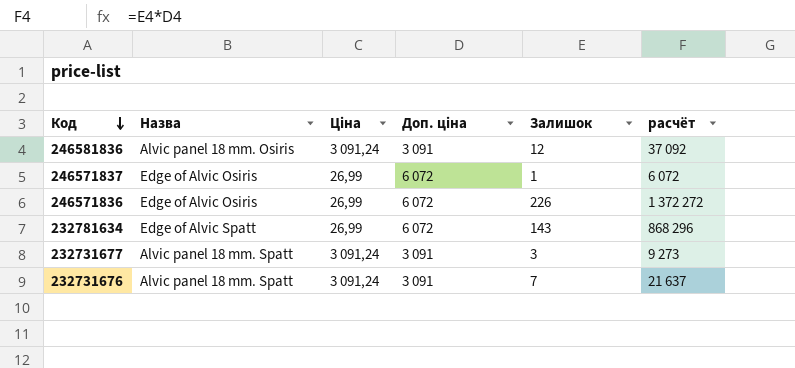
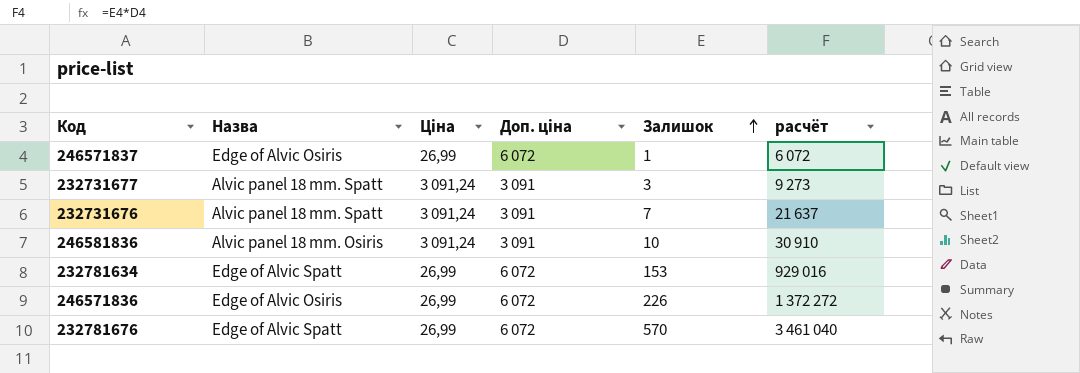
row order: Код descending -> Залишок ascending
246581836 | Залишок: 12 -> 10
246581836 | расчёт: 37 092 -> 30 910
232781634 | Залишок: 143 -> 153
232781634 | расчёт: 868 296 -> 929 016
row 232781676: none -> Edge of Alvic Spatt | 26,99 | 6 072 | 570 | 3 461 040

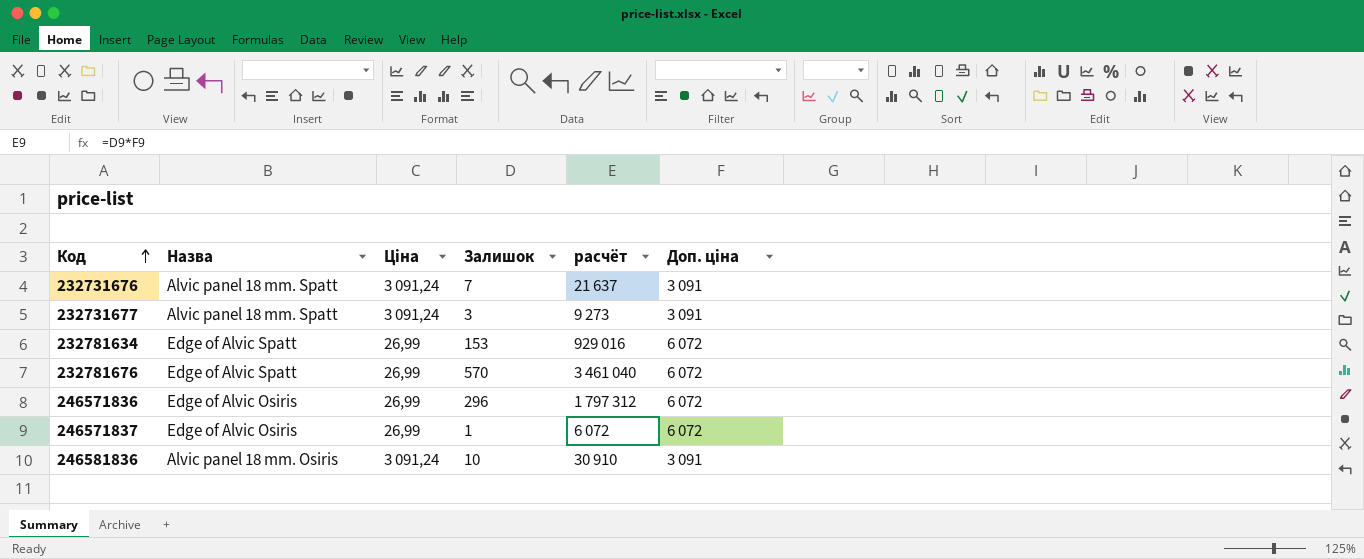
row order: Залишок ascending -> Код ascending
column Доп. ціна | position: 4 -> 6
246571836 | Залишок: 226 -> 296
246571836 | расчёт: 1 372 272 -> 1 797 312

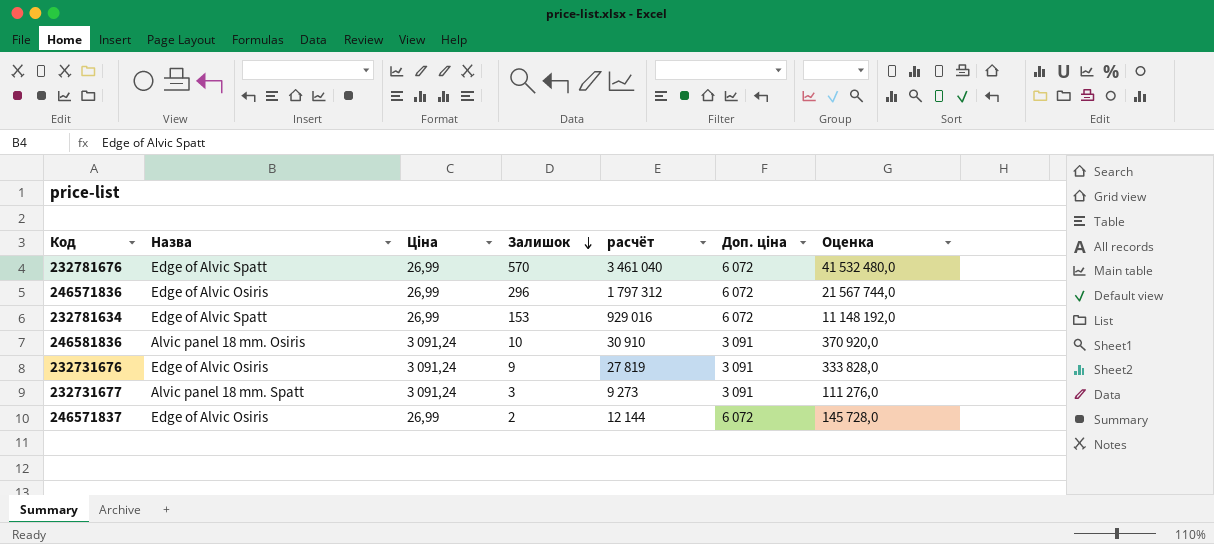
row order: Код ascending -> Залишок descending
column Оценка | formula: none -> [расчёт] * 12
232731676 | Назва: Alvic panel 18 mm. Spatt -> Edge of Alvic Osiris
232731676 | Залишок: 7 -> 9
232731676 | расчёт: 21 637 -> 27 819
246571837 | Залишок: 1 -> 2
246571837 | расчёт: 6 072 -> 12 144

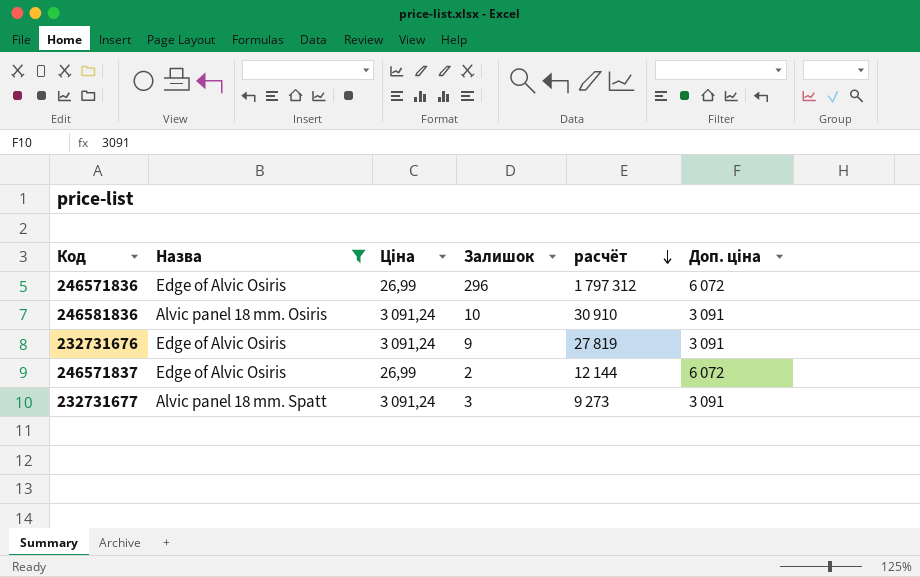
filter: none -> Назва != Edge of Alvic Spatt
row order: Залишок descending -> расчёт descending
column Оценка | formula: [расчёт] * 12 -> none

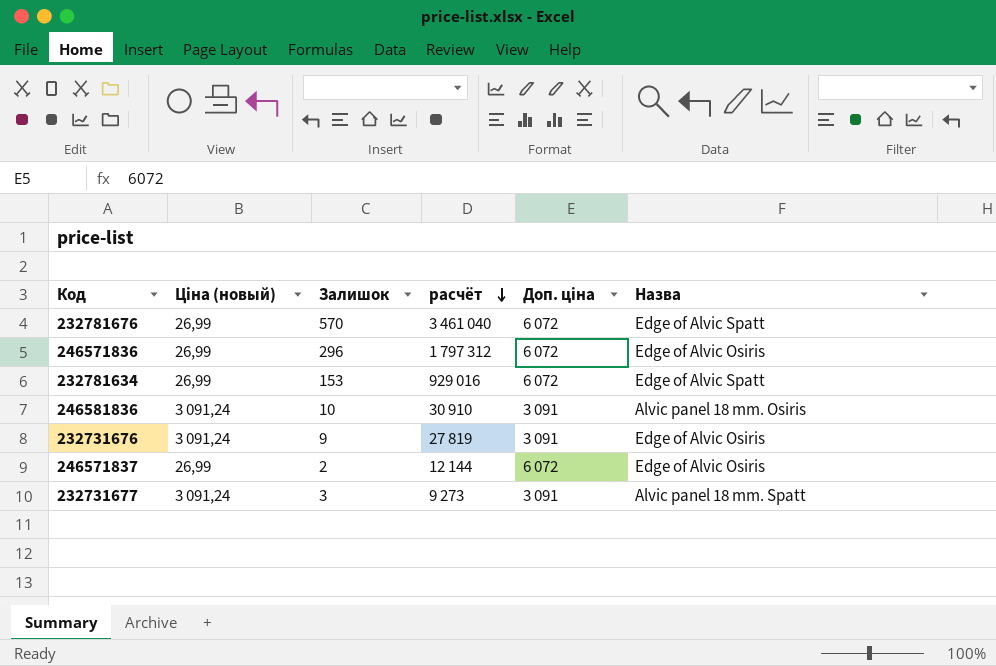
filter: Назва != Edge of Alvic Spatt -> none
column name: Ціна -> Ціна (новый)
column Назва | position: 2 -> 6

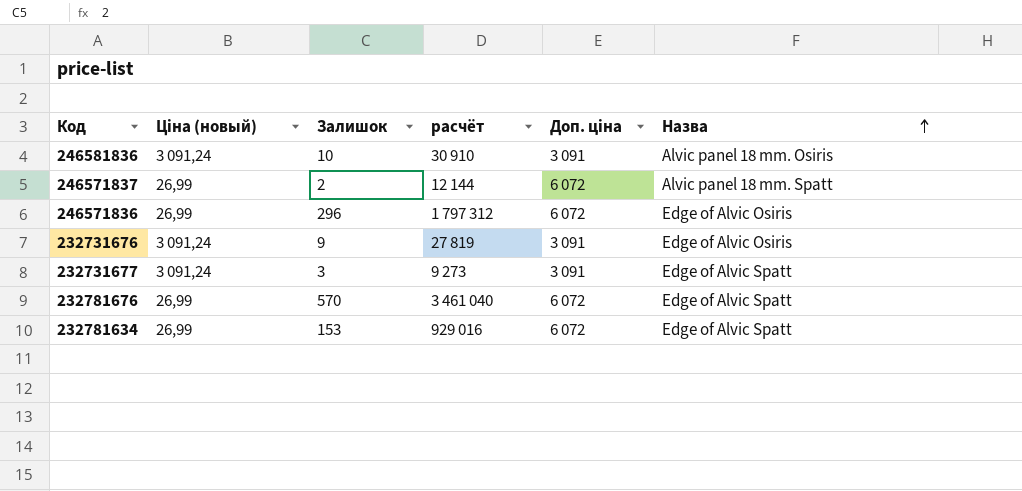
row order: расчёт descending -> Назва ascending
246571837 | Назва: Edge of Alvic Osiris -> Alvic panel 18 mm. Spatt
232731677 | Назва: Alvic panel 18 mm. Spatt -> Edge of Alvic Spatt

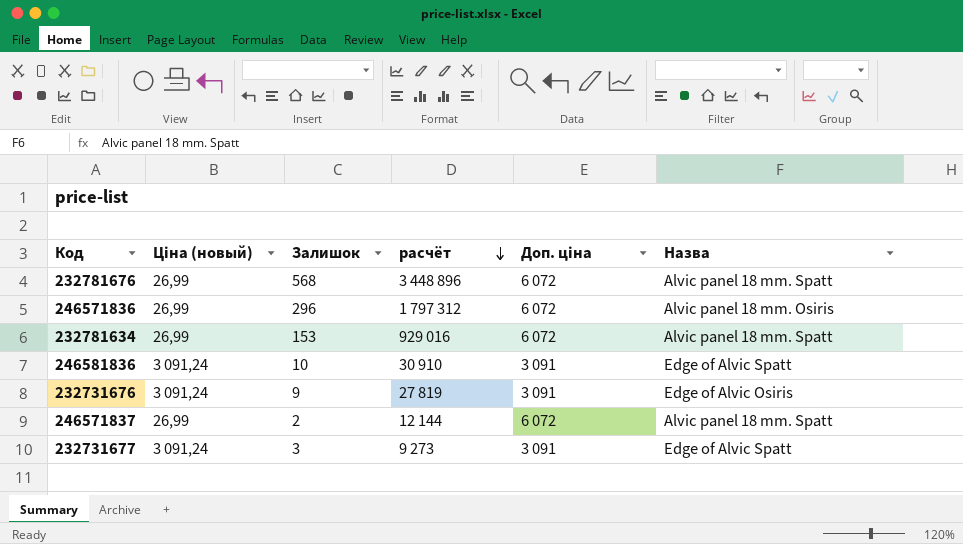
row order: Назва ascending -> расчёт descending
232781676 | Залишок: 570 -> 568
232781676 | расчёт: 3 461 040 -> 3 448 896
232781676 | Назва: Edge of Alvic Spatt -> Alvic panel 18 mm. Spatt
246571836 | Назва: Edge of Alvic Osiris -> Alvic panel 18 mm. Osiris
232781634 | Назва: Edge of Alvic Spatt -> Alvic panel 18 mm. Spatt
246581836 | Назва: Alvic panel 18 mm. Osiris -> Edge of Alvic Spatt

